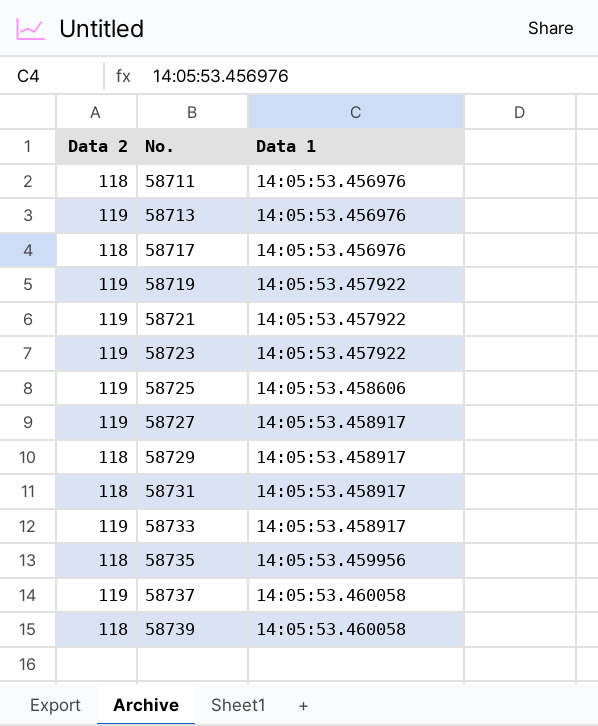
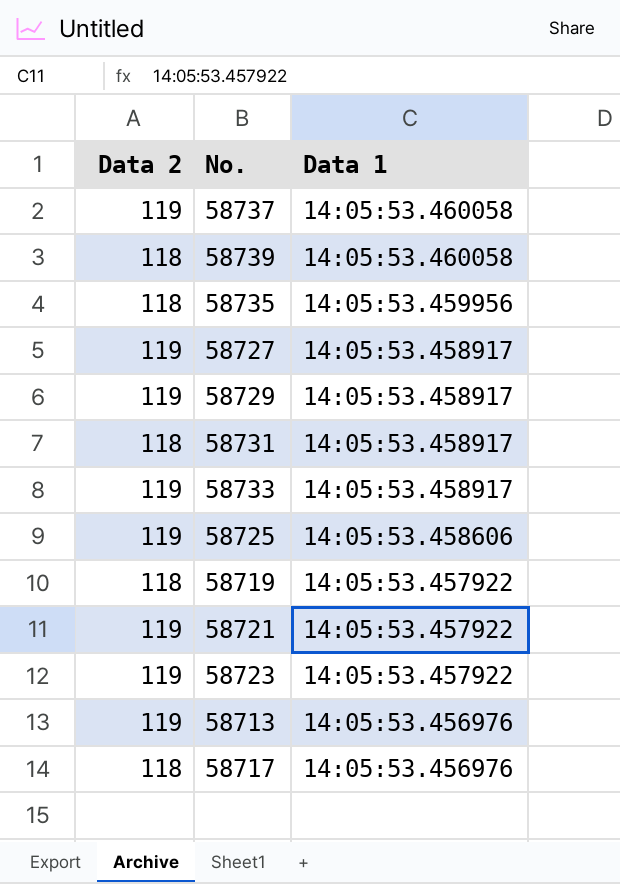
row order: No. ascending -> Data 1 descending
row 58711: 118 | 14:05:53.456976 -> none
58729 | Data 2: 118 -> 119
58719 | Data 2: 119 -> 118

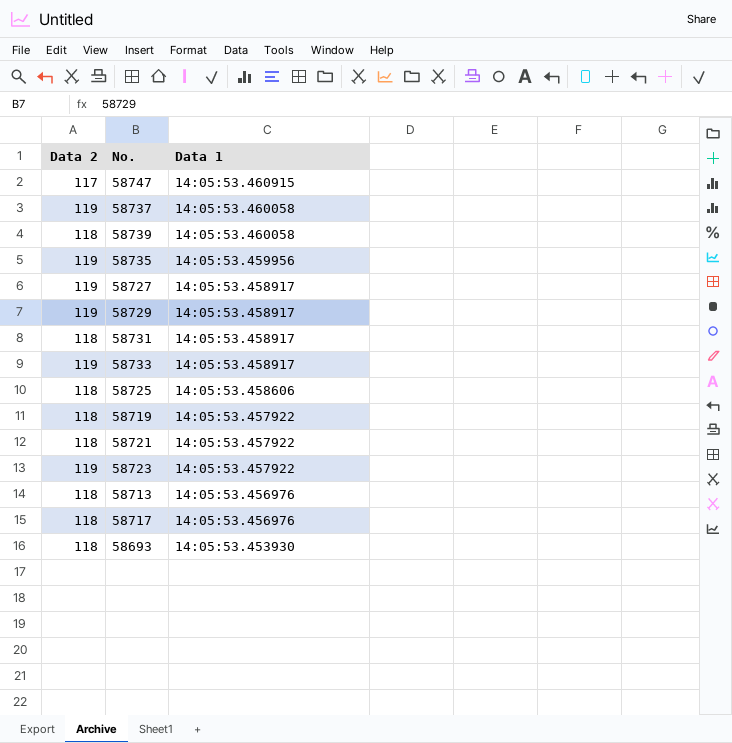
row 58747: none -> 117 | 14:05:53.460915
58735 | Data 2: 118 -> 119
58725 | Data 2: 119 -> 118
58721 | Data 2: 119 -> 118
58713 | Data 2: 119 -> 118
row 58693: none -> 118 | 14:05:53.453930

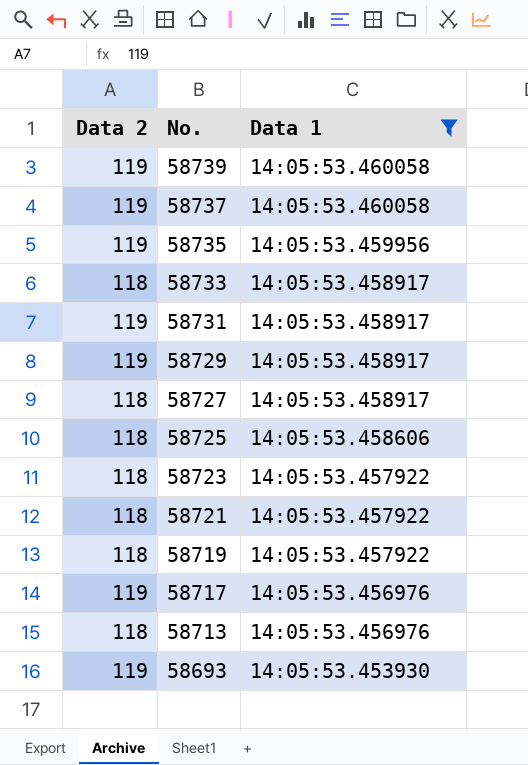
filter: none -> Data 1 != 14:05:53.460915
row order: Data 1 descending -> No. descending
58739 | Data 2: 118 -> 119
58733 | Data 2: 119 -> 118
58731 | Data 2: 118 -> 119
58727 | Data 2: 119 -> 118
58723 | Data 2: 119 -> 118
58717 | Data 2: 118 -> 119
58693 | Data 2: 118 -> 119

